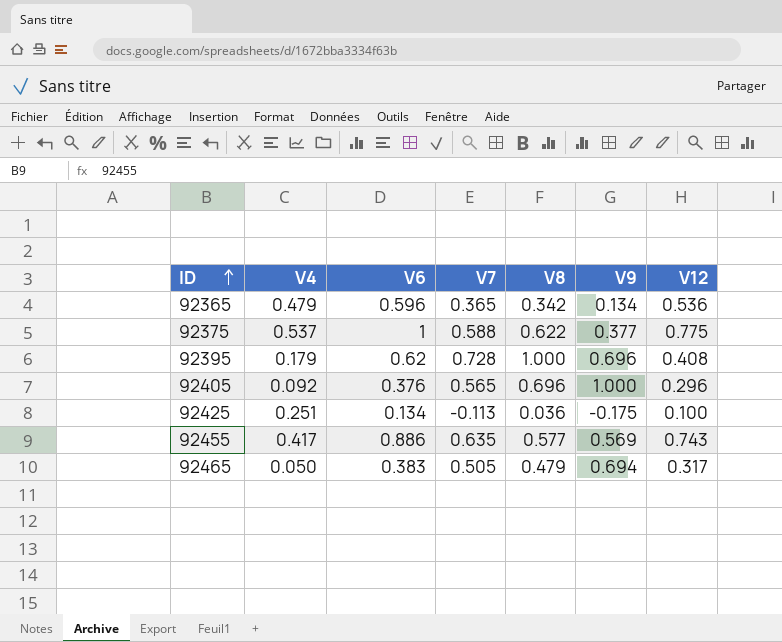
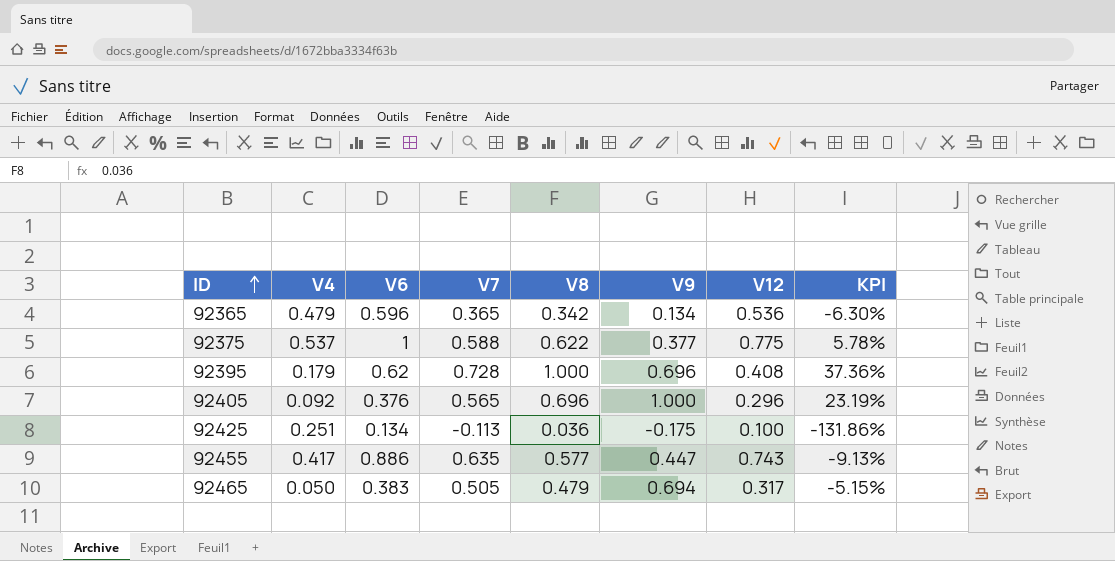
column KPI | formula: none -> ([V8] - [V7]) / [V7]
92455 | V9: 0.569 -> 0.447

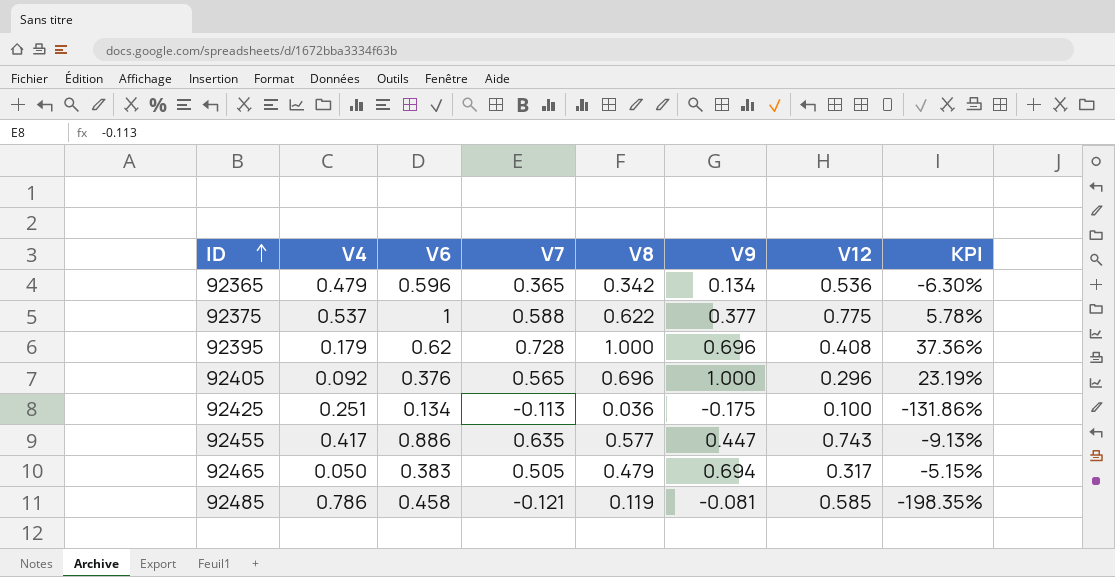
row 92485: none -> 0.786 | 0.458 | -0.121 | 0.119 | -0.081 | 0.585 | -198.35%

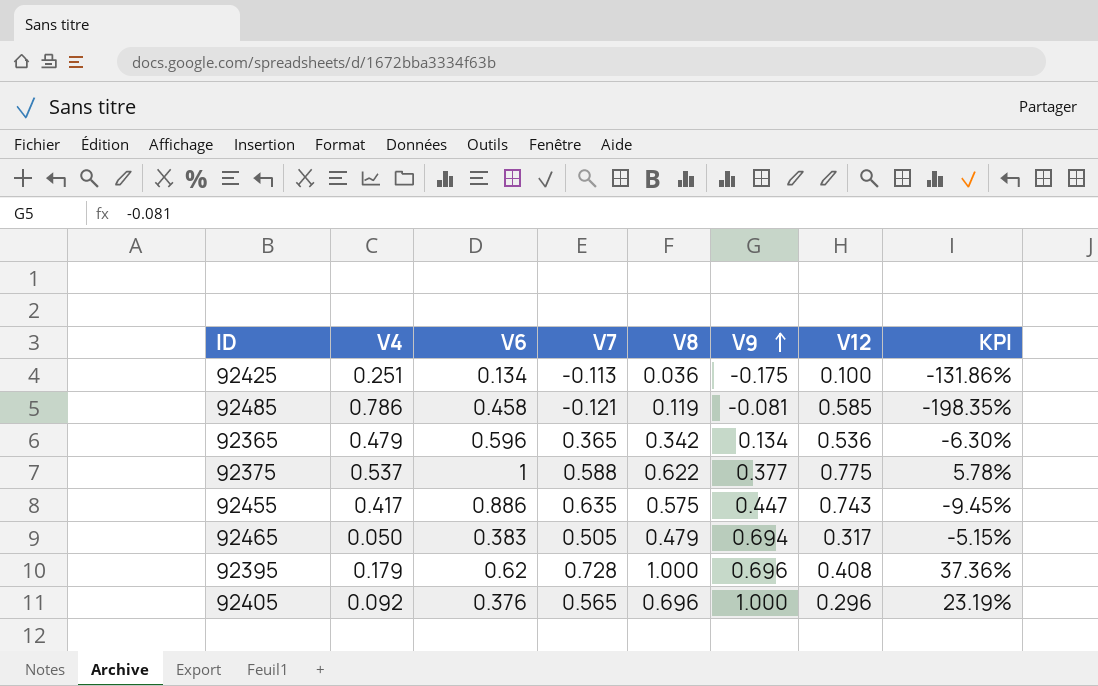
row order: ID ascending -> V9 ascending
92455 | V8: 0.577 -> 0.575
92455 | KPI: -9.13% -> -9.45%

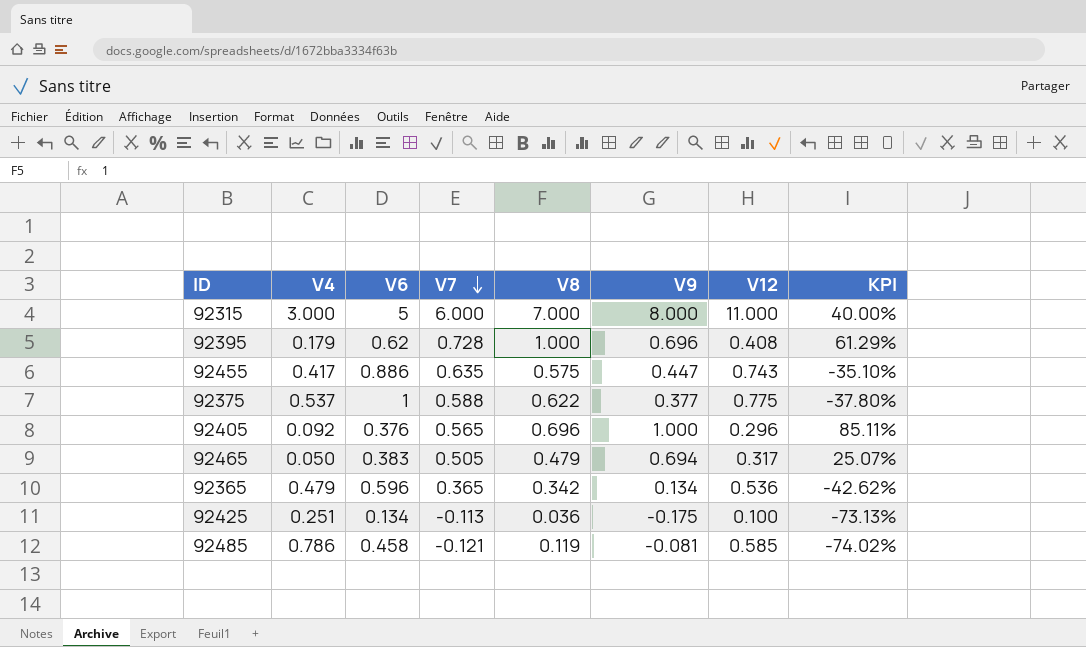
row order: V9 ascending -> V7 descending
column KPI | formula: ([V8] - [V7]) / [V7] -> ([V8] - [V6]) / [V6]
row 92315: none -> 3.000 | 5 | 6.000 | 7.000 | 8.000 | 11.000 | 40.00%

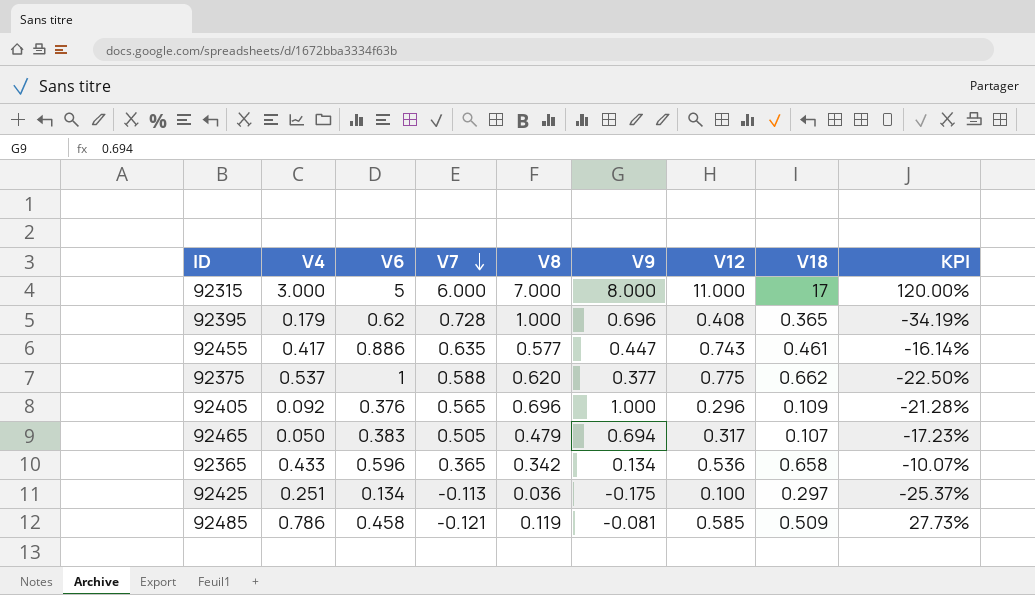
column V18 | position: none -> 8
column KPI | formula: ([V8] - [V6]) / [V6] -> ([V12] - [V6]) / [V6]
92455 | V8: 0.575 -> 0.577
92375 | V8: 0.622 -> 0.620
92365 | V4: 0.479 -> 0.433

